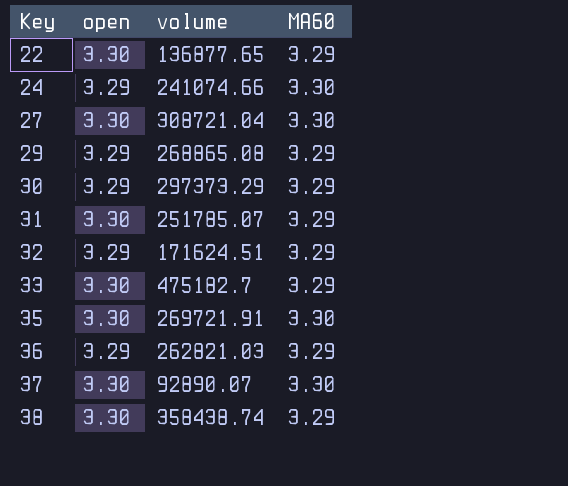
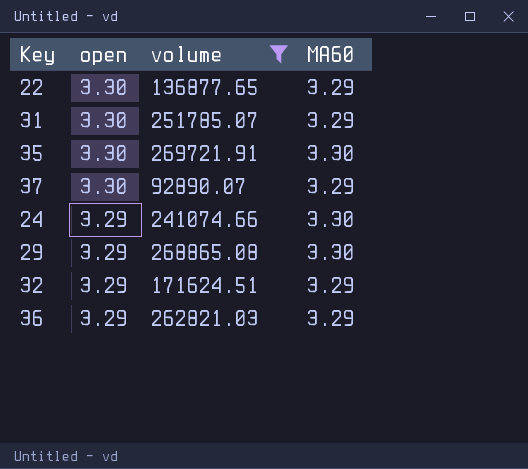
filter: none -> volume <= 269721.91
row order: Key ascending -> open descending
37 | MA60: 3.30 -> 3.29
29 | MA60: 3.29 -> 3.30

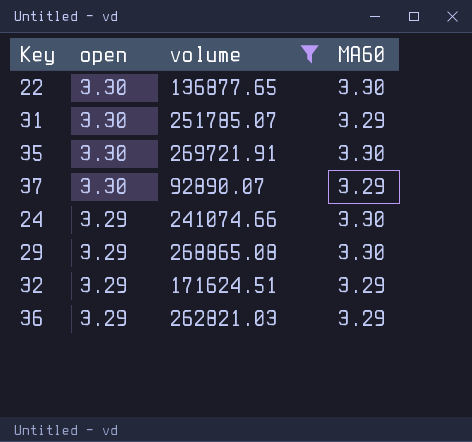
22 | MA60: 3.29 -> 3.30

